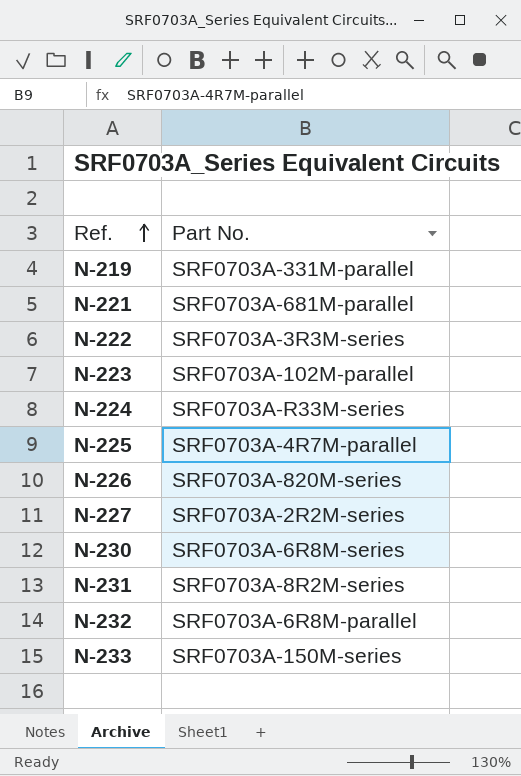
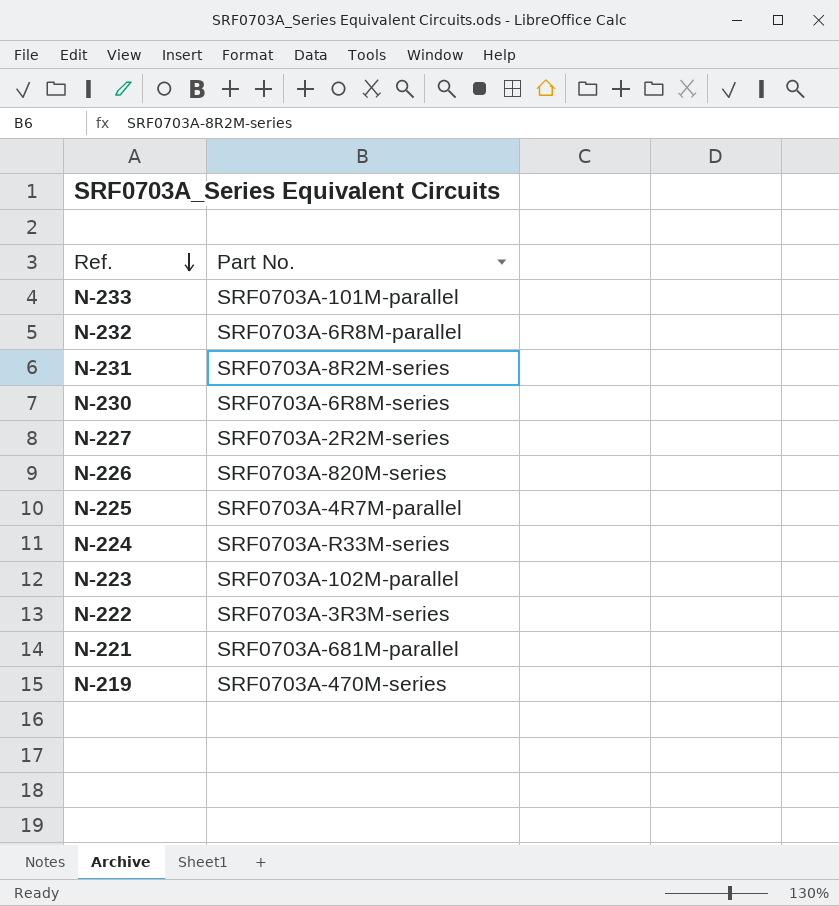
row order: Ref. ascending -> Ref. descending
N-233 | Part No.: SRF0703A-150M-series -> SRF0703A-101M-parallel
N-219 | Part No.: SRF0703A-331M-parallel -> SRF0703A-470M-series

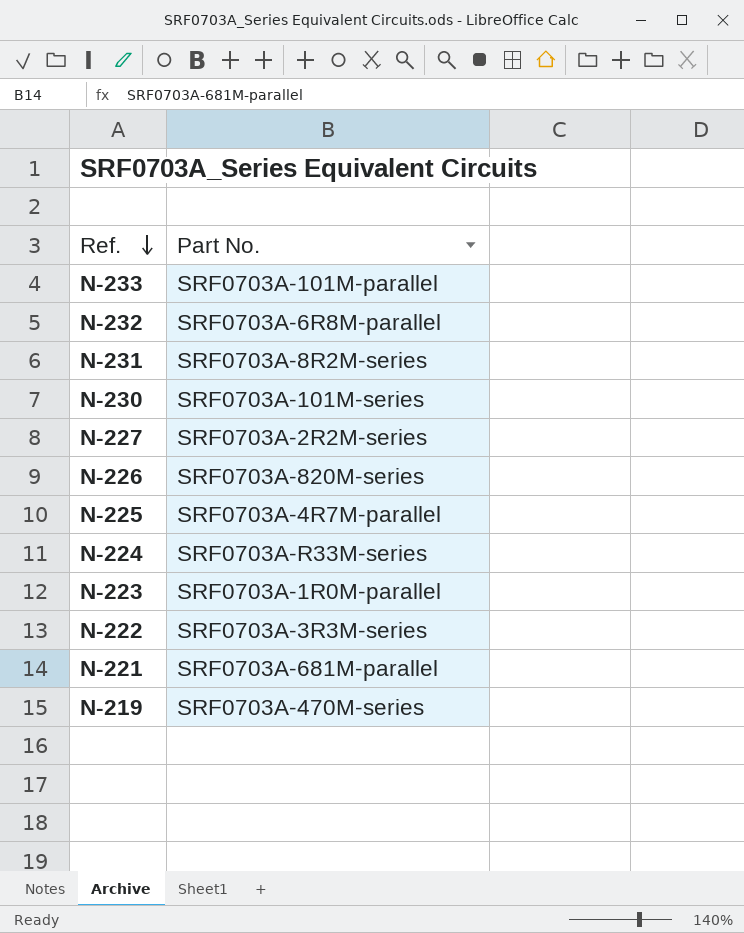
N-230 | Part No.: SRF0703A-6R8M-series -> SRF0703A-101M-series
N-223 | Part No.: SRF0703A-102M-parallel -> SRF0703A-1R0M-parallel

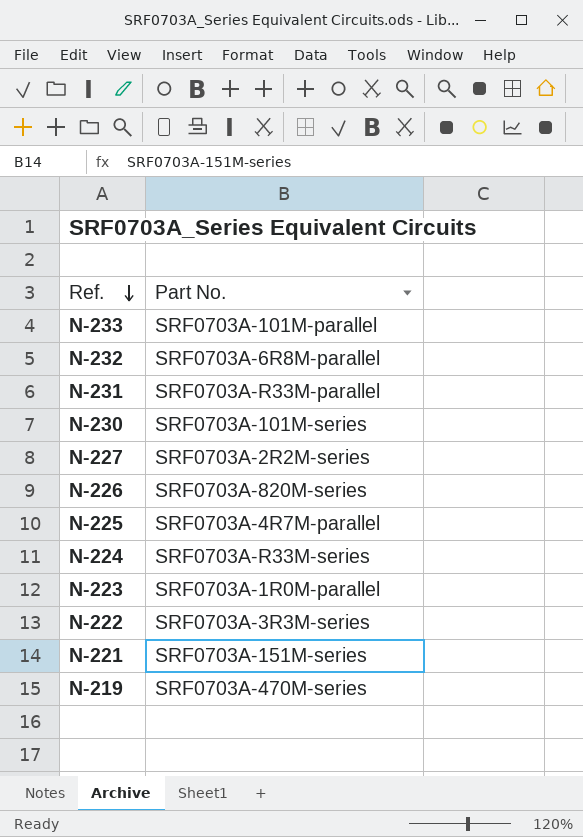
N-231 | Part No.: SRF0703A-8R2M-series -> SRF0703A-R33M-parallel
N-221 | Part No.: SRF0703A-681M-parallel -> SRF0703A-151M-series

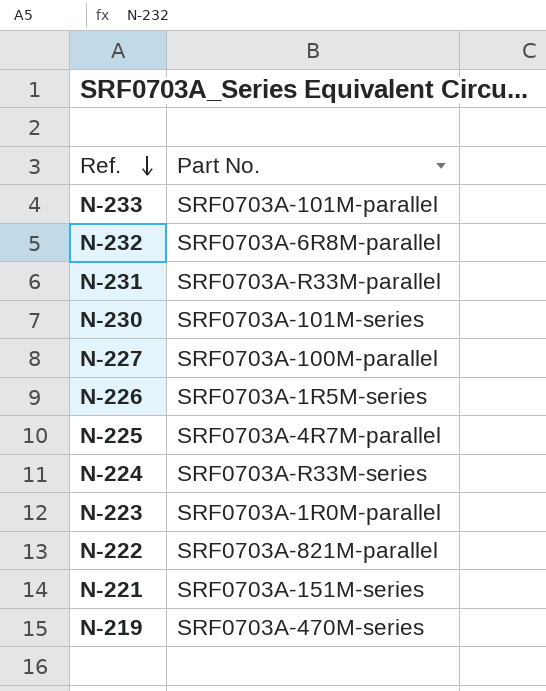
N-227 | Part No.: SRF0703A-2R2M-series -> SRF0703A-100M-parallel
N-226 | Part No.: SRF0703A-820M-series -> SRF0703A-1R5M-series
N-222 | Part No.: SRF0703A-3R3M-series -> SRF0703A-821M-parallel

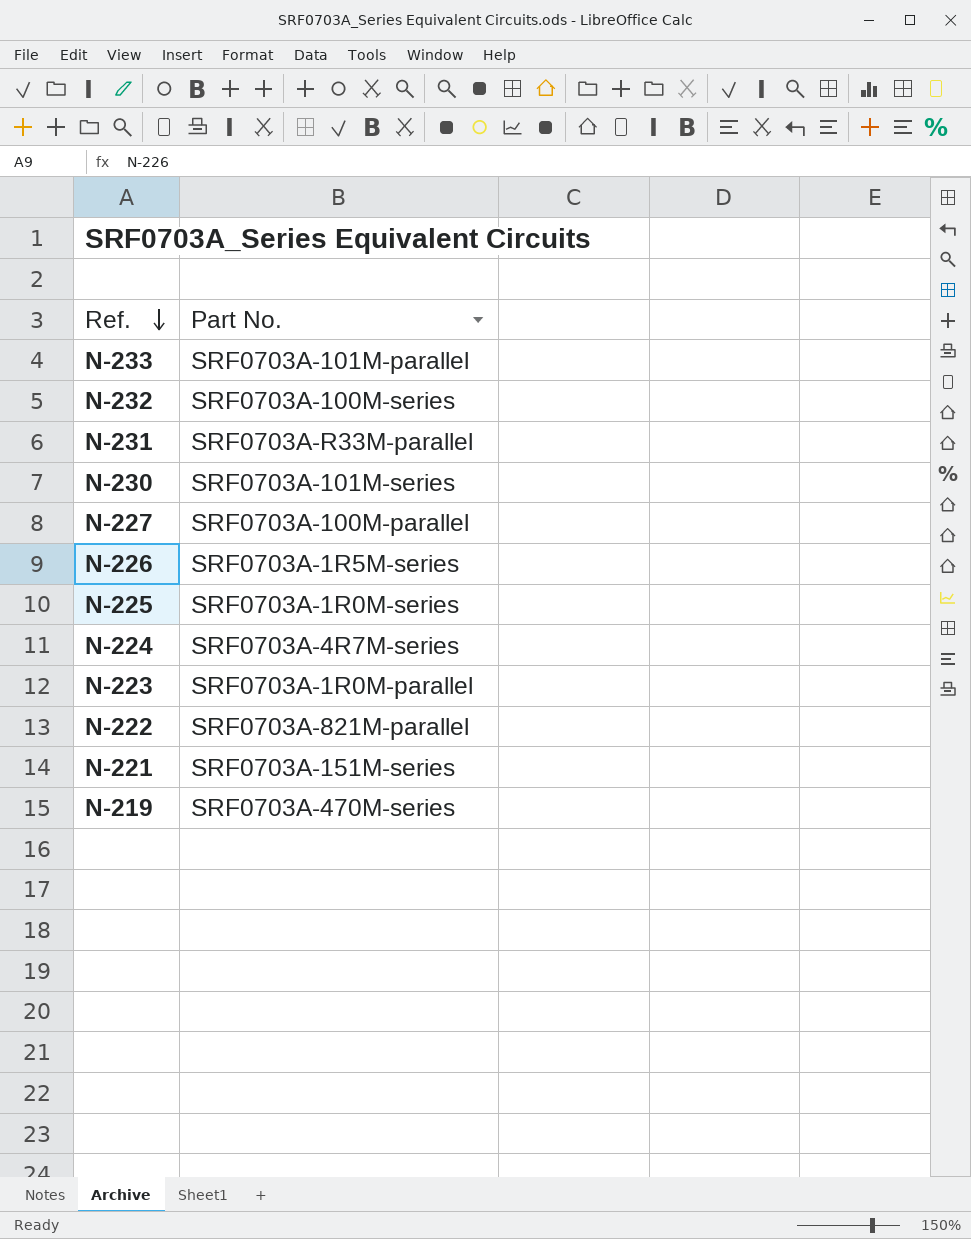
N-232 | Part No.: SRF0703A-6R8M-parallel -> SRF0703A-100M-series
N-225 | Part No.: SRF0703A-4R7M-parallel -> SRF0703A-1R0M-series
N-224 | Part No.: SRF0703A-R33M-series -> SRF0703A-4R7M-series

